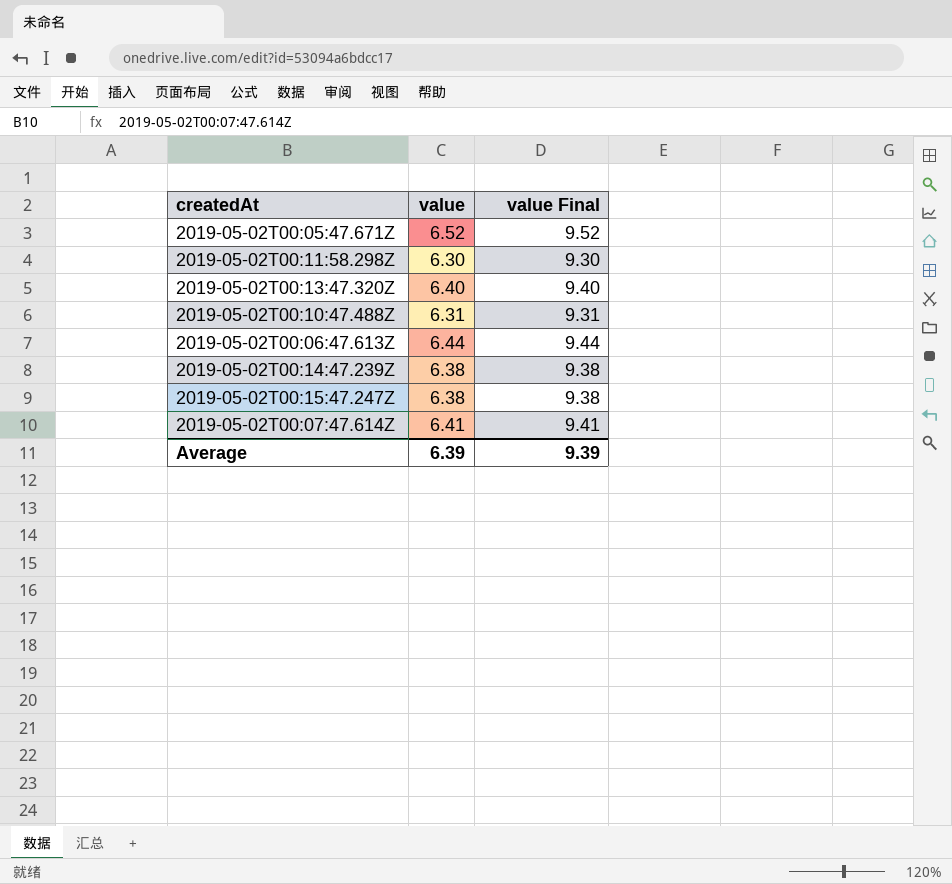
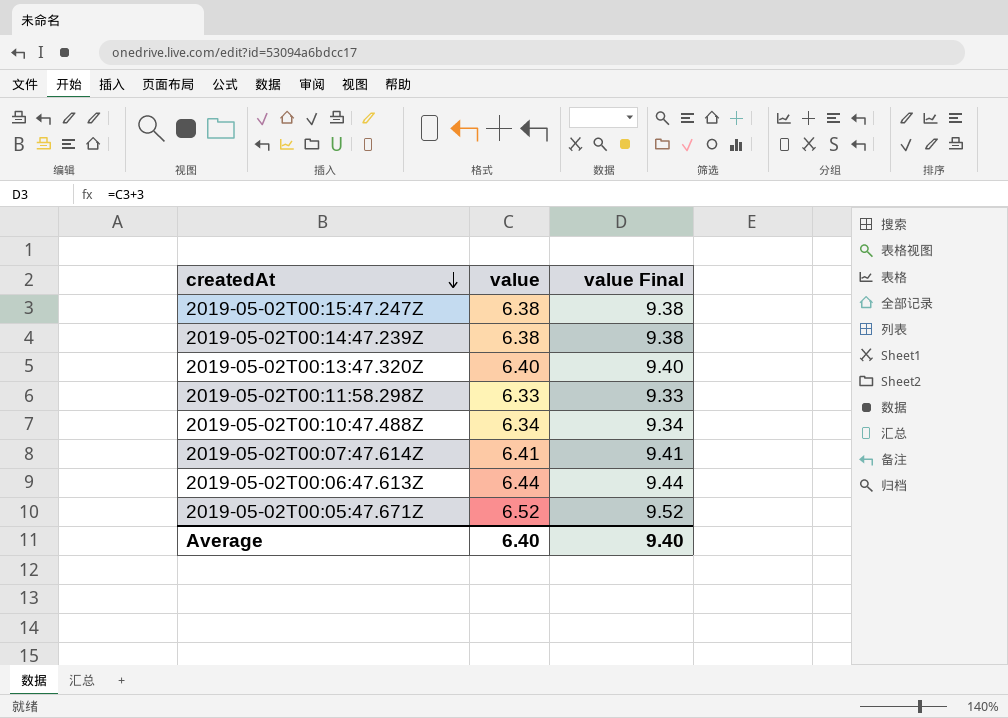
row order: none -> createdAt descending
2019-05-02T00:11:58.298Z | value: 6.30 -> 6.33
2019-05-02T00:11:58.298Z | value Final: 9.30 -> 9.33
2019-05-02T00:10:47.488Z | value: 6.31 -> 6.34
2019-05-02T00:10:47.488Z | value Final: 9.31 -> 9.34
Average | value: 6.39 -> 6.40
Average | value Final: 9.39 -> 9.40

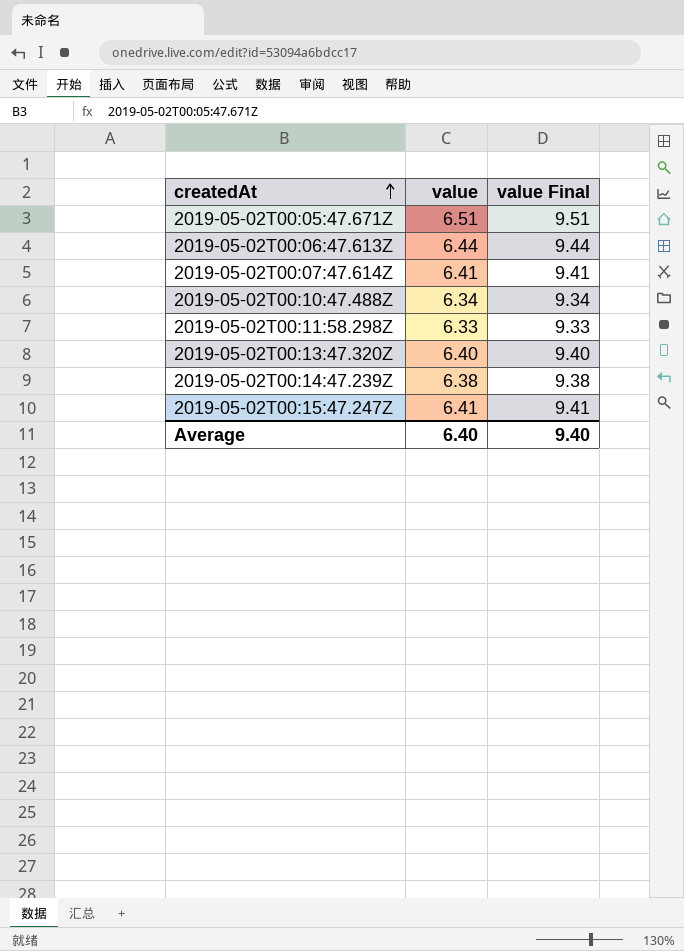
row order: createdAt descending -> createdAt ascending
2019-05-02T00:05:47.671Z | value: 6.52 -> 6.51
2019-05-02T00:05:47.671Z | value Final: 9.52 -> 9.51
2019-05-02T00:15:47.247Z | value: 6.38 -> 6.41
2019-05-02T00:15:47.247Z | value Final: 9.38 -> 9.41

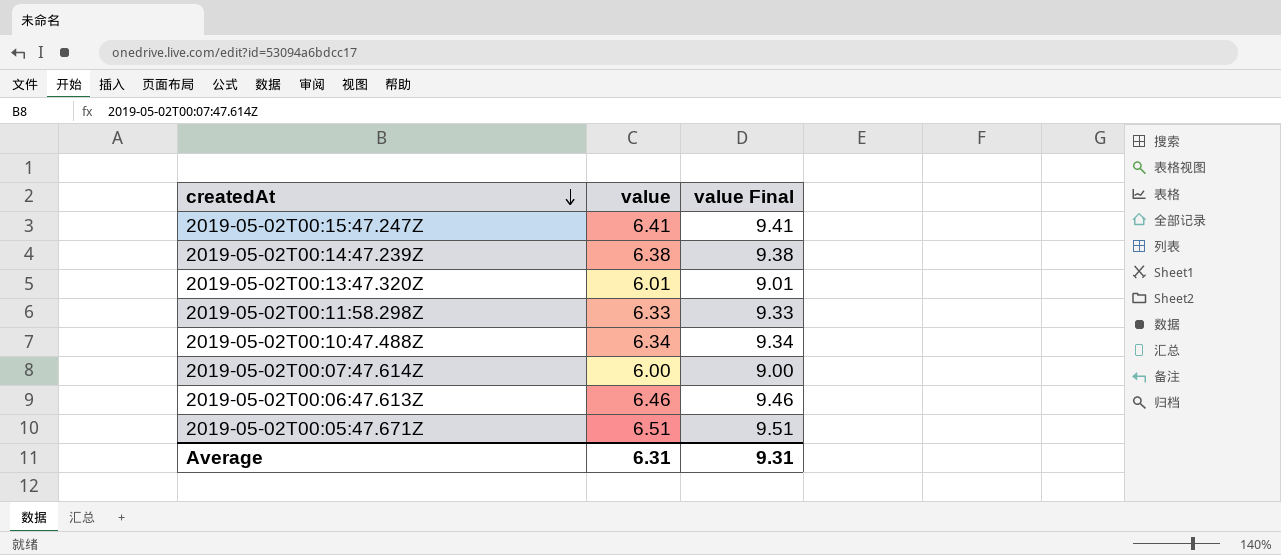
row order: createdAt ascending -> createdAt descending
2019-05-02T00:13:47.320Z | value: 6.40 -> 6.01
2019-05-02T00:13:47.320Z | value Final: 9.40 -> 9.01
2019-05-02T00:07:47.614Z | value: 6.41 -> 6.00
2019-05-02T00:07:47.614Z | value Final: 9.41 -> 9.00
2019-05-02T00:06:47.613Z | value: 6.44 -> 6.46
2019-05-02T00:06:47.613Z | value Final: 9.44 -> 9.46
Average | value: 6.40 -> 6.31
Average | value Final: 9.40 -> 9.31

